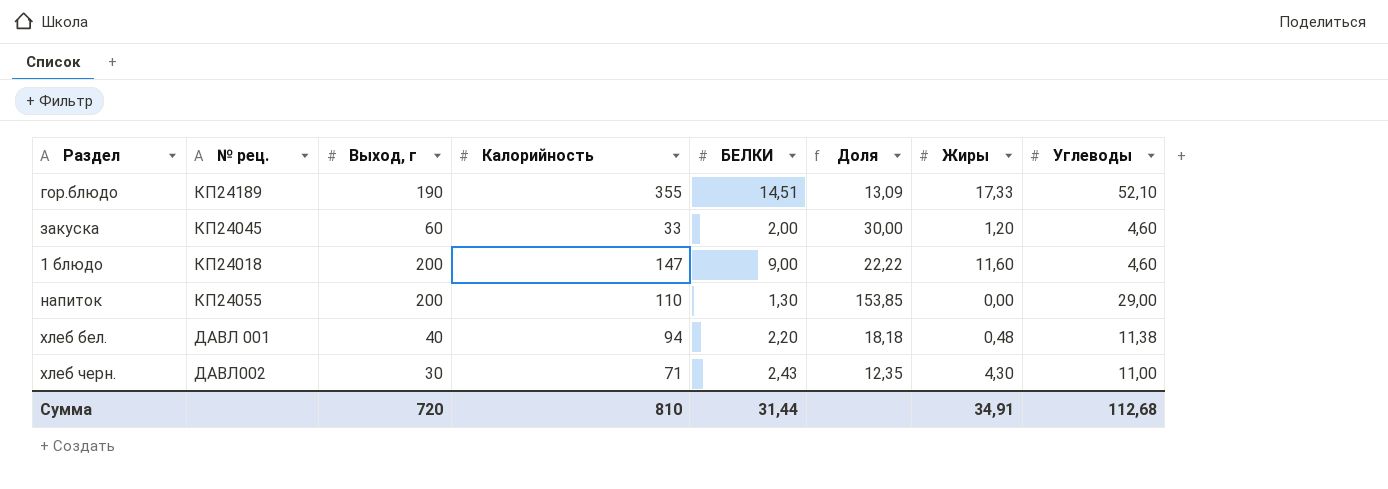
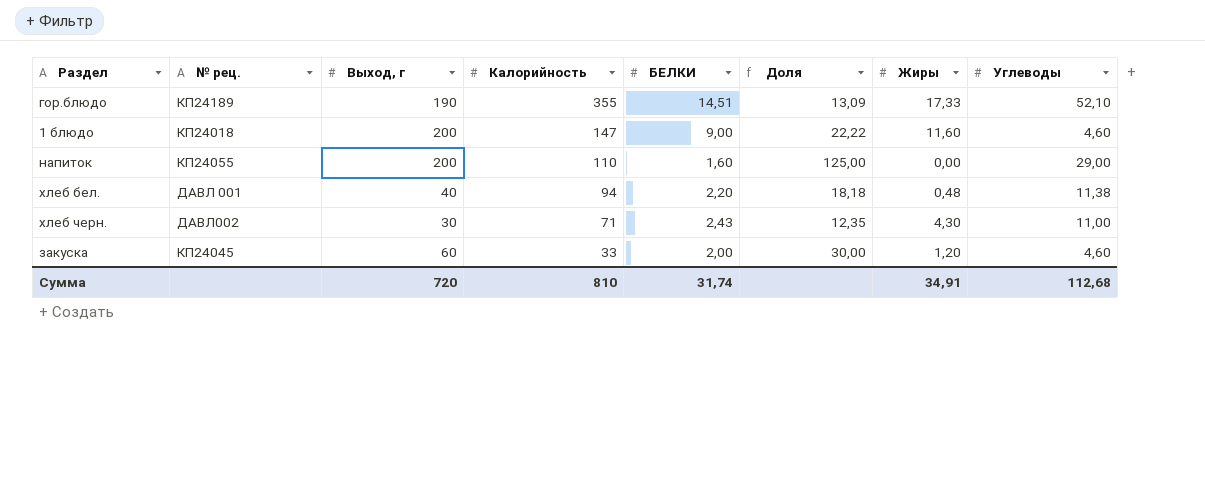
row order: none -> Калорийность descending
напиток | БЕЛКИ: 1,30 -> 1,60
напиток | Доля: 153,85 -> 125,00
Сумма | БЕЛКИ: 31,44 -> 31,74

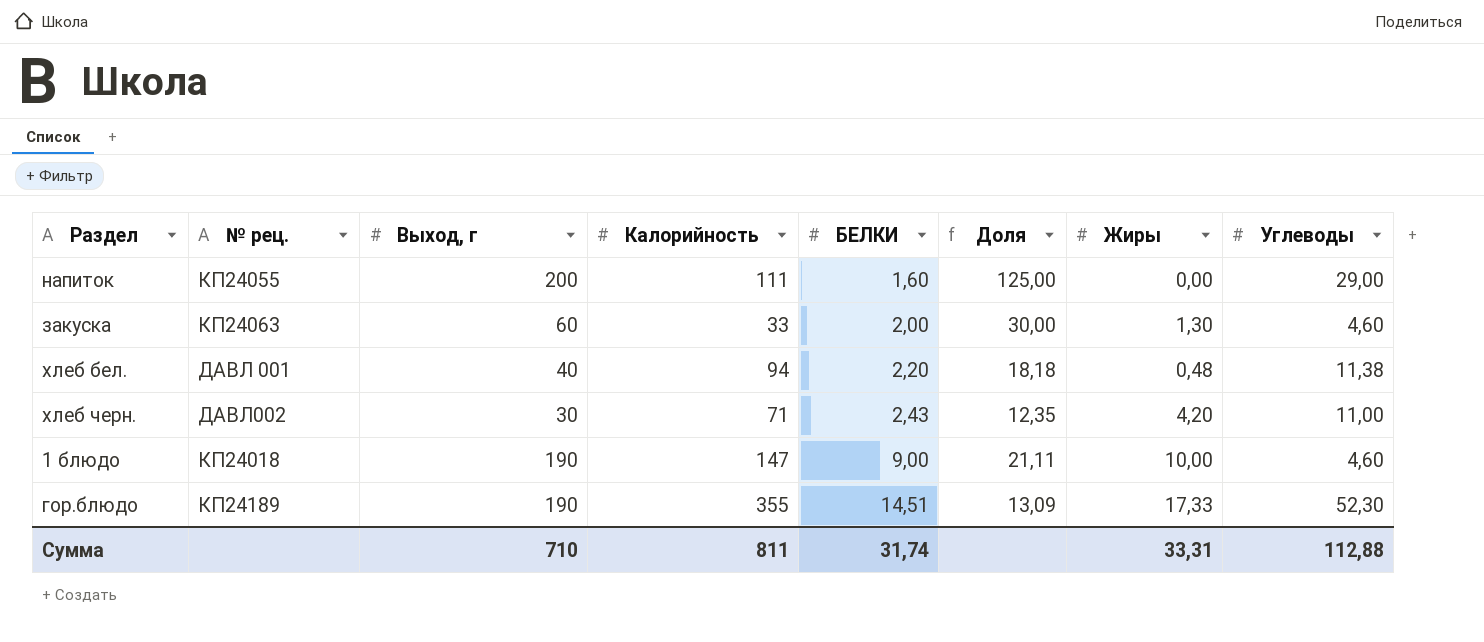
row order: Калорийность descending -> БЕЛКИ ascending
напиток | Калорийность: 110 -> 111
закуска | № рец.: КП24045 -> КП24063
закуска | Жиры: 1,20 -> 1,30
хлеб черн. | Жиры: 4,30 -> 4,20
1 блюдо | Выход, г: 200 -> 190
1 блюдо | Доля: 22,22 -> 21,11
1 блюдо | Жиры: 11,60 -> 10,00
гор.блюдо | Углеводы: 52,10 -> 52,30
Сумма | Выход, г: 720 -> 710
Сумма | Калорийность: 810 -> 811
Сумма | Жиры: 34,91 -> 33,31
Сумма | Углеводы: 112,68 -> 112,88

